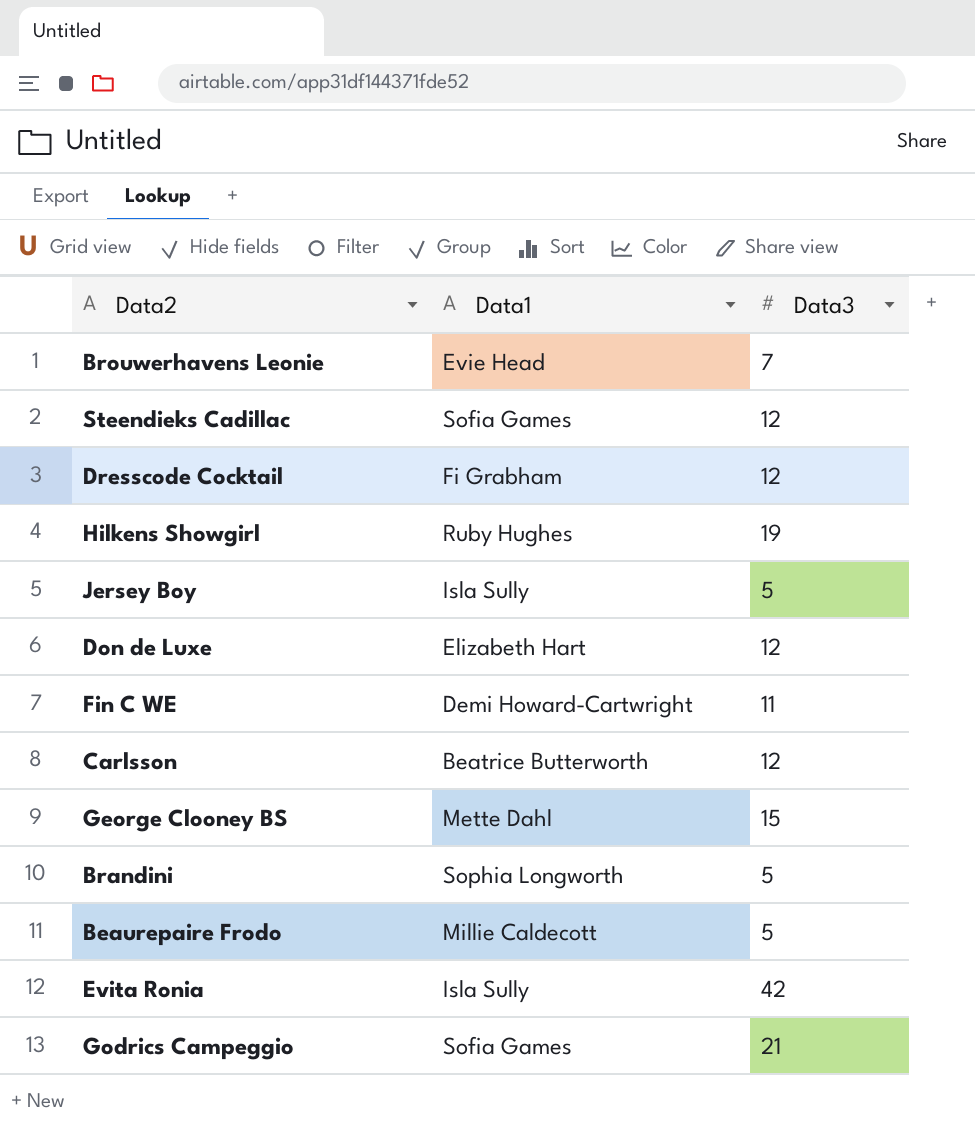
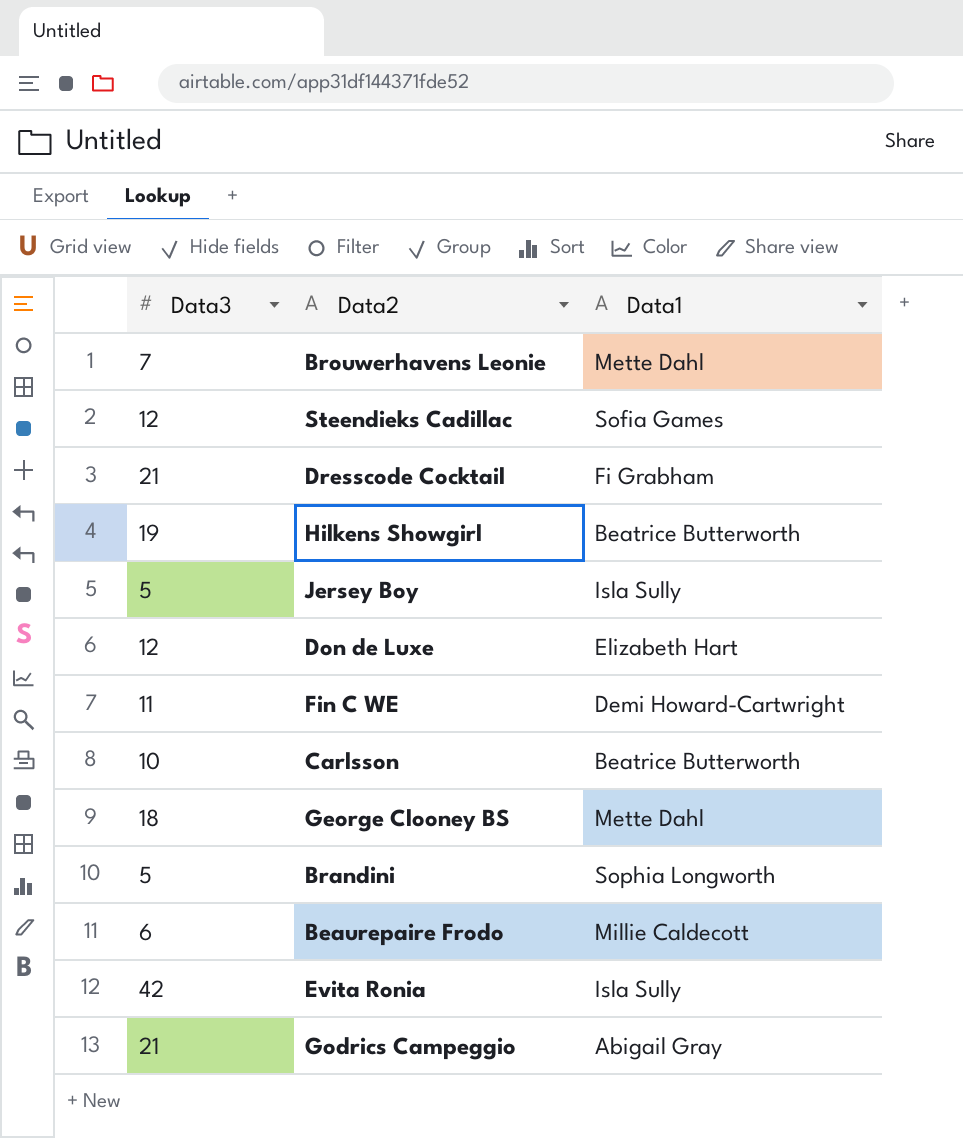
column Data3 | position: 3 -> 1
Brouwerhavens Leonie | Data1: Evie Head -> Mette Dahl
Dresscode Cocktail | Data3: 12 -> 21
Hilkens Showgirl | Data1: Ruby Hughes -> Beatrice Butterworth
Carlsson | Data3: 12 -> 10
George Clooney BS | Data3: 15 -> 18
Beaurepaire Frodo | Data3: 5 -> 6
Godrics Campeggio | Data1: Sofia Games -> Abigail Gray

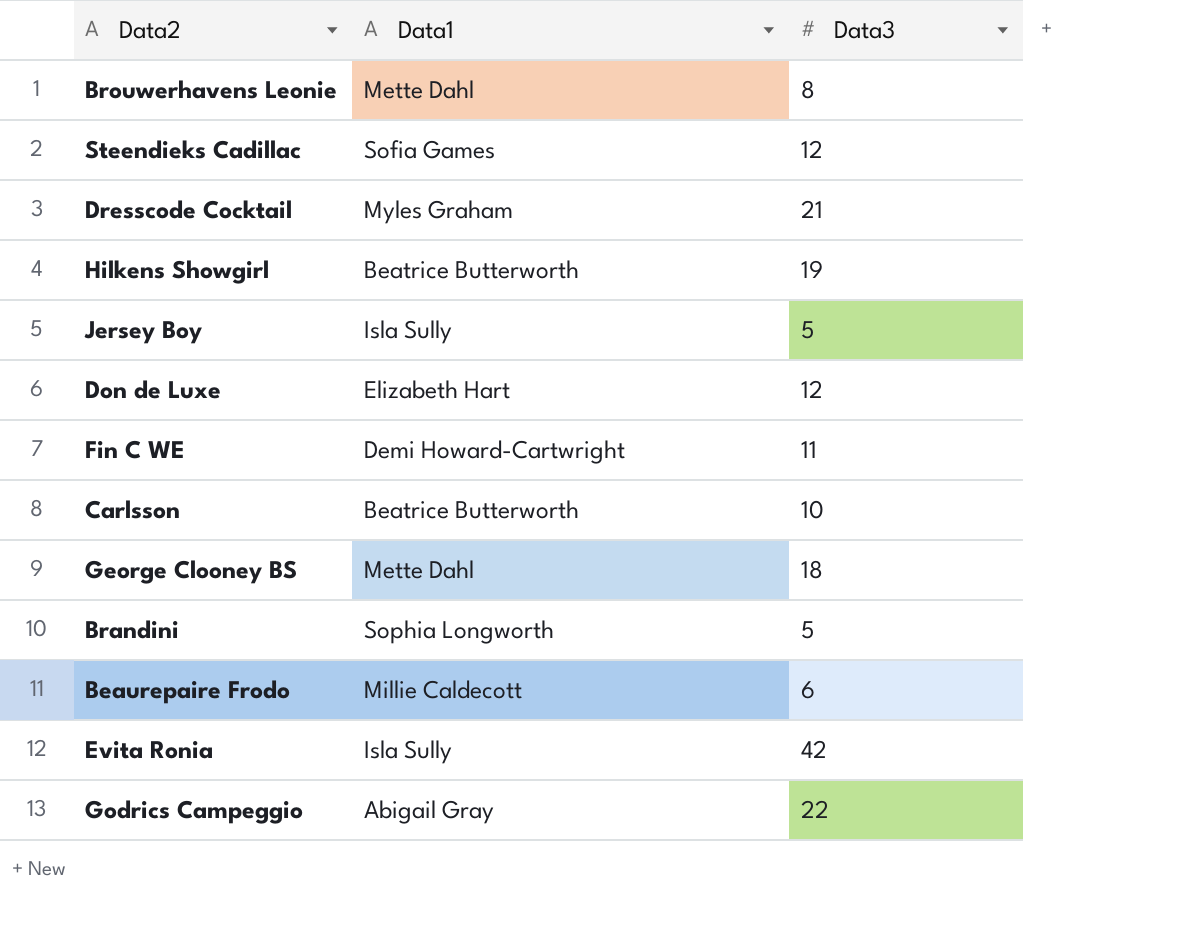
column Data3 | position: 1 -> 3
Brouwerhavens Leonie | Data3: 7 -> 8
Dresscode Cocktail | Data1: Fi Grabham -> Myles Graham
Godrics Campeggio | Data3: 21 -> 22

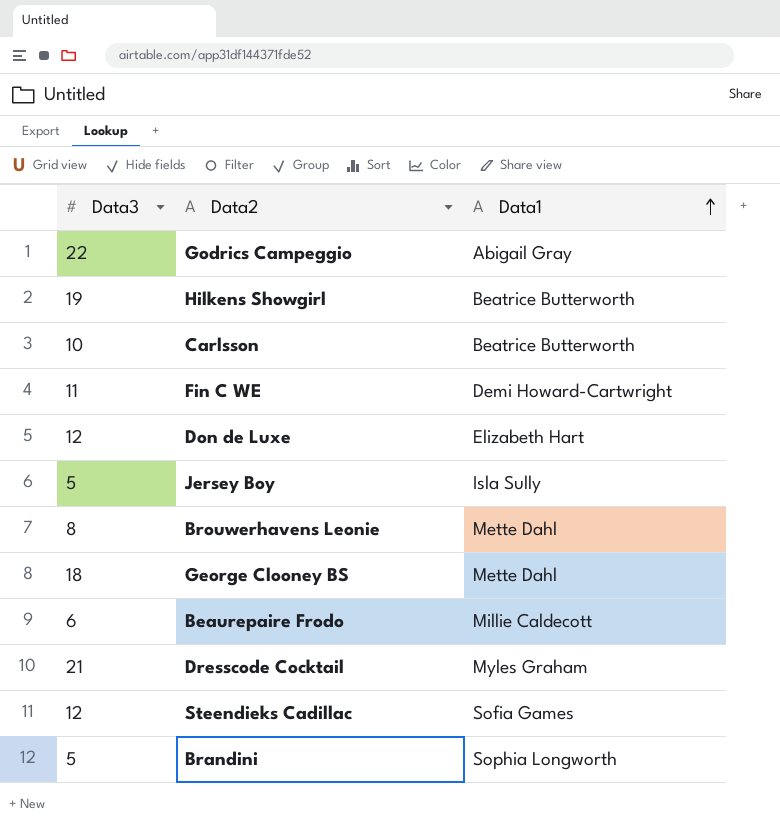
row order: none -> Data1 ascending
column Data3 | position: 3 -> 1
row Evita Ronia: Isla Sully | 42 -> none

